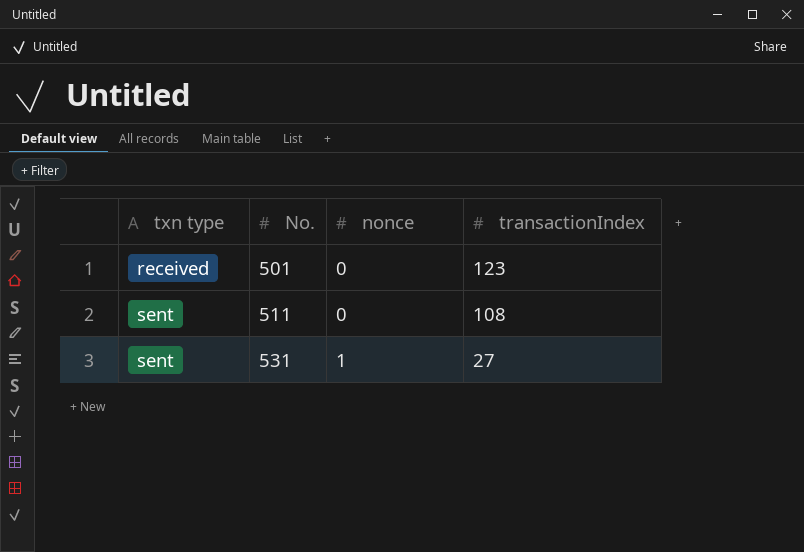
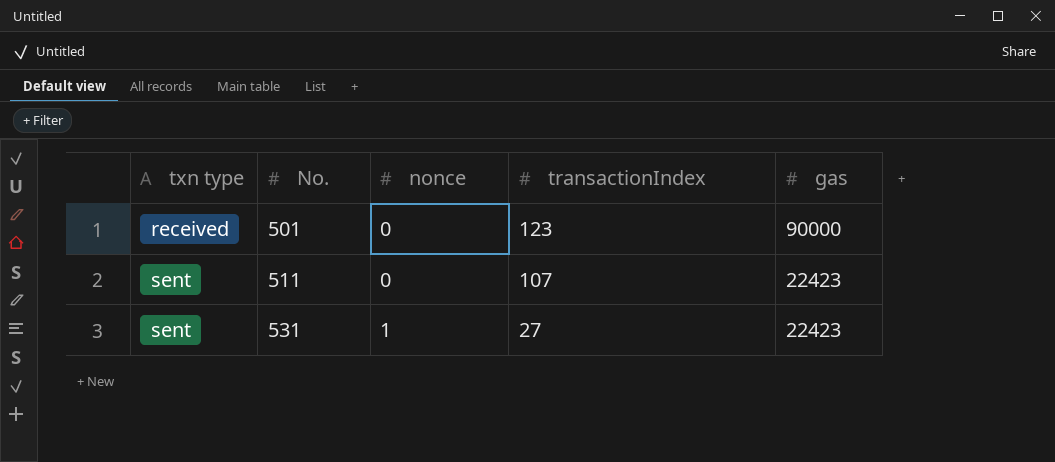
column gas | position: none -> 5
511 | transactionIndex: 108 -> 107

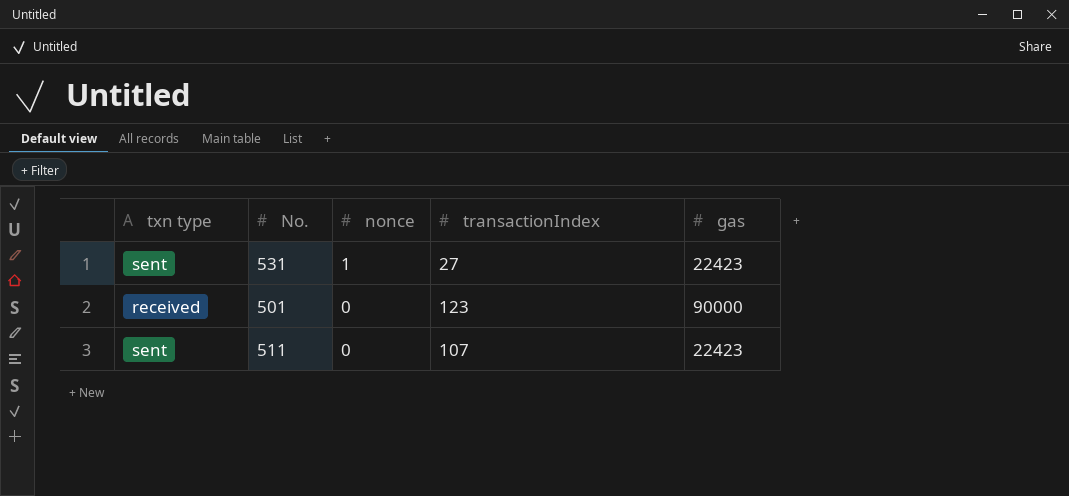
row order: txn type ascending -> nonce descending

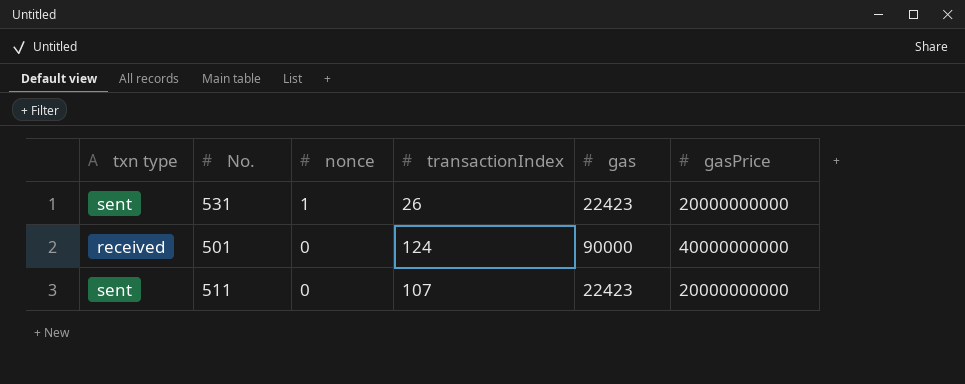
column gasPrice | position: none -> 6
531 | transactionIndex: 27 -> 26
501 | transactionIndex: 123 -> 124

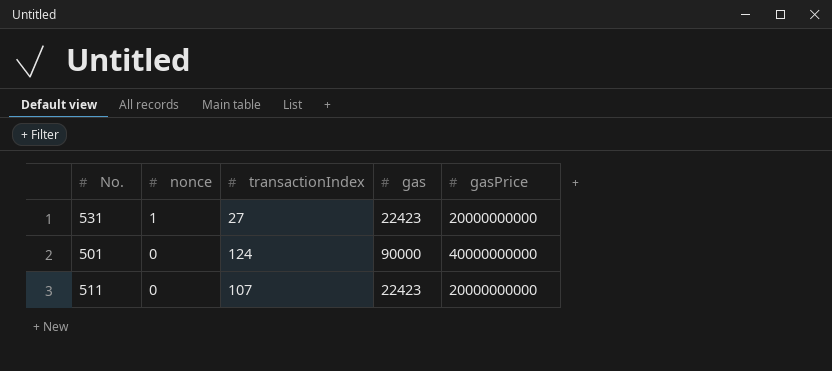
column txn type | position: 1 -> none
531 | transactionIndex: 26 -> 27

